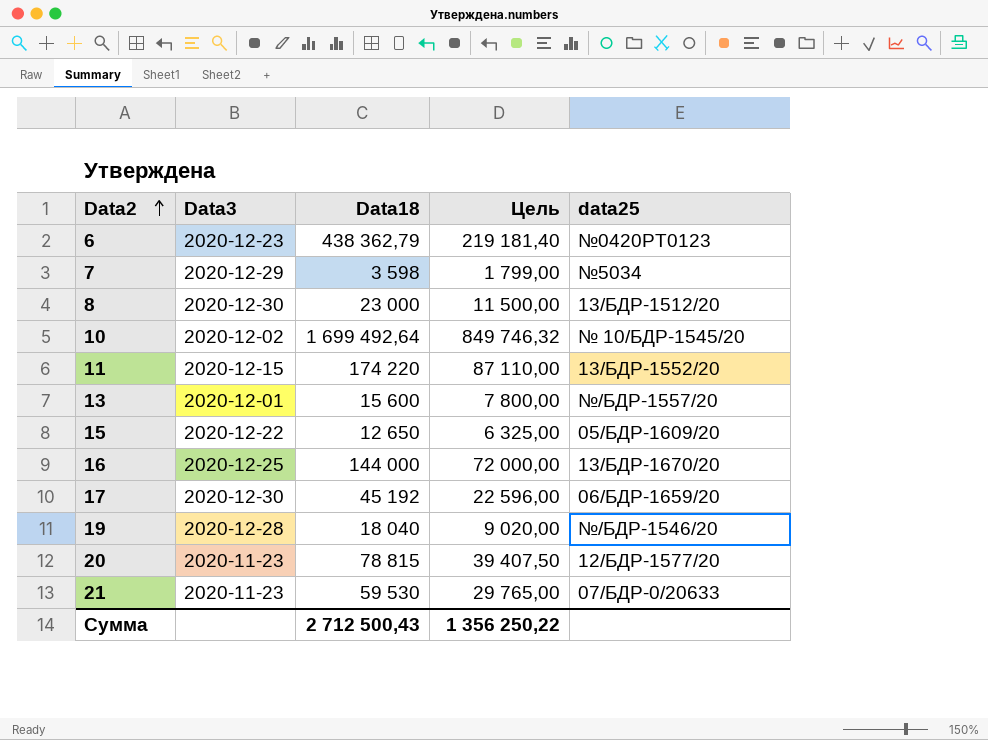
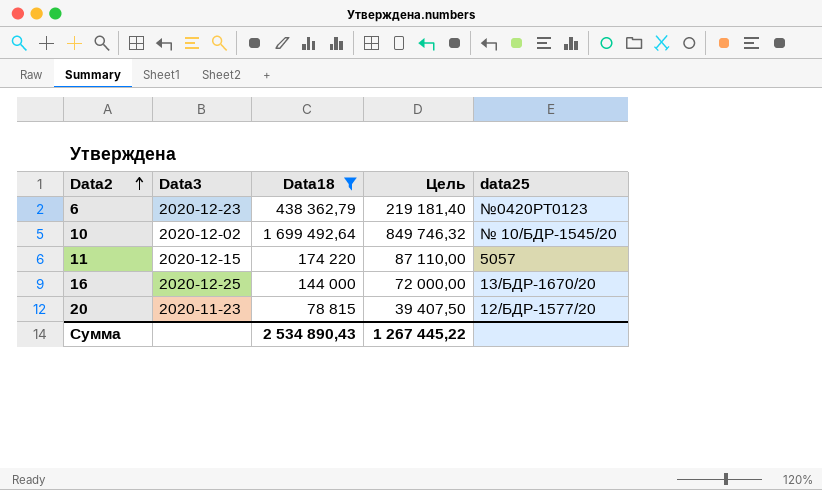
filter: none -> Data18 >= 78 815
11 | data25: 13/БДР-1552/20 -> 5057
Сумма | Data18: 2 712 500,43 -> 2 534 890,43
Сумма | Цель: 1 356 250,22 -> 1 267 445,22

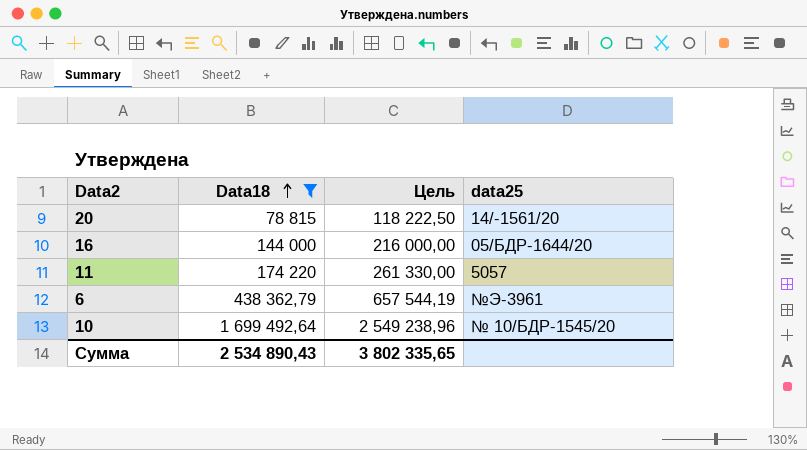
row order: Data2 ascending -> Data18 ascending
column Data3 | position: 2 -> none
column Цель | formula: [Data18] * 0,5 -> [Data18] * 1,5
20 | data25: 12/БДР-1577/20 -> 14/-1561/20
16 | data25: 13/БДР-1670/20 -> 05/БДР-1644/20
6 | data25: №0420PT0123 -> №Э-3961
Сумма | Цель: 1 267 445,22 -> 3 802 335,65

